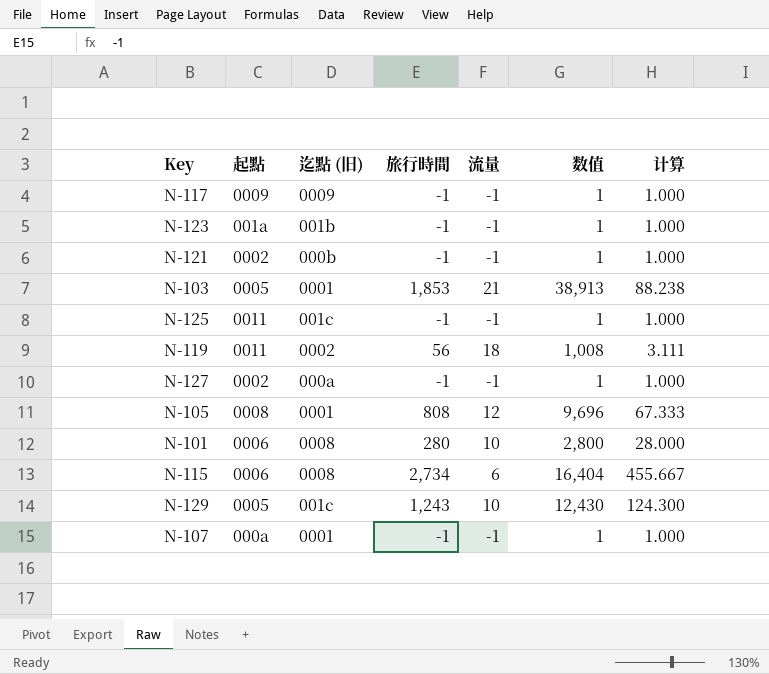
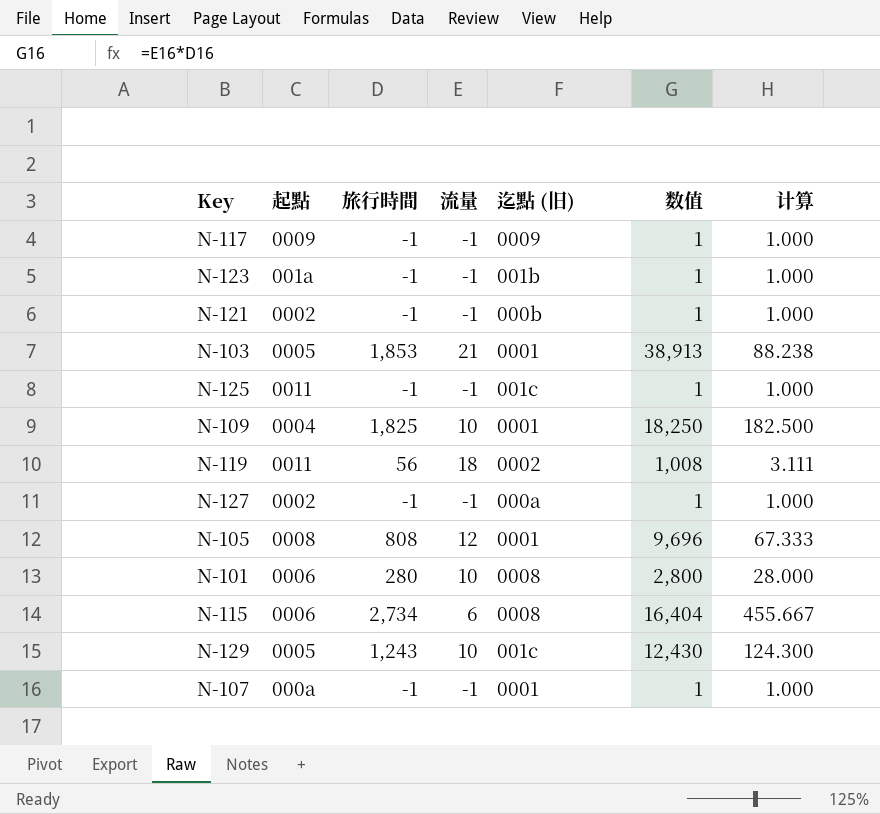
column 迄點 (旧) | position: 3 -> 5
row N-109: none -> 0004 | 1,825 | 10 | 0001 | 18,250 | 182.500

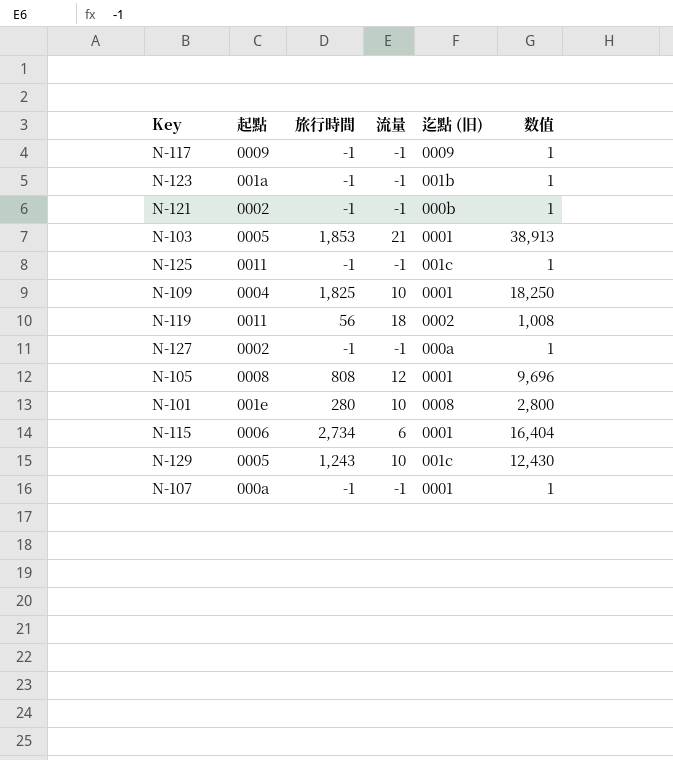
column 计算 | formula: [旅行時間] / [流量] -> none
N-101 | 起點: 0006 -> 001e
N-115 | 迄點 (旧): 0008 -> 0001

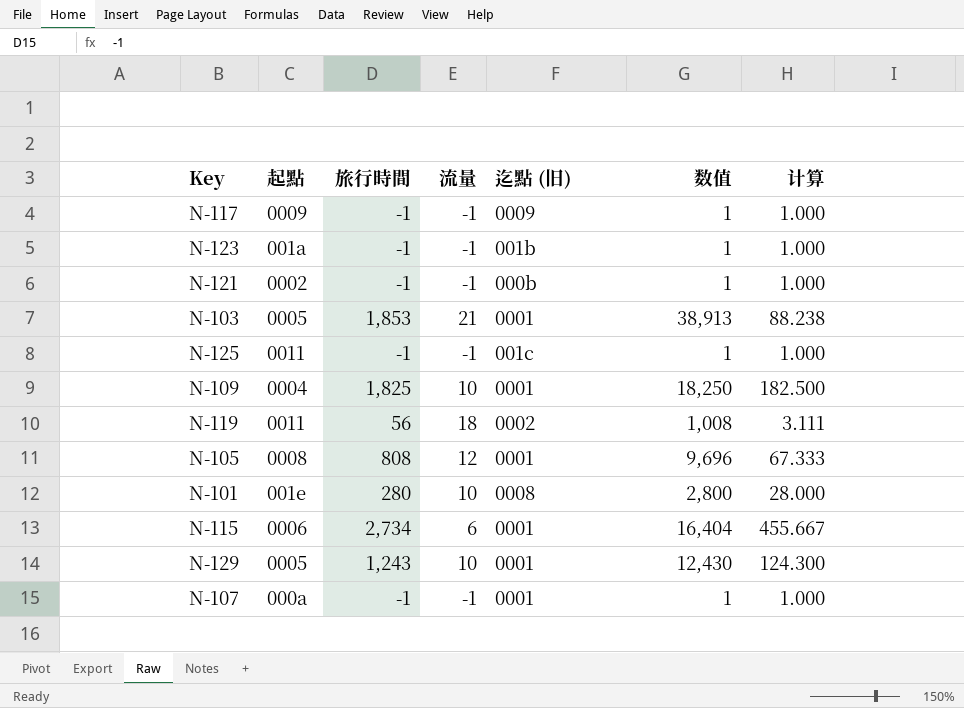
column 计算 | formula: none -> [旅行時間] / [流量]
row N-127: 0002 | -1 | -1 | 000a | 1 -> none
N-129 | 迄點 (旧): 001c -> 0001

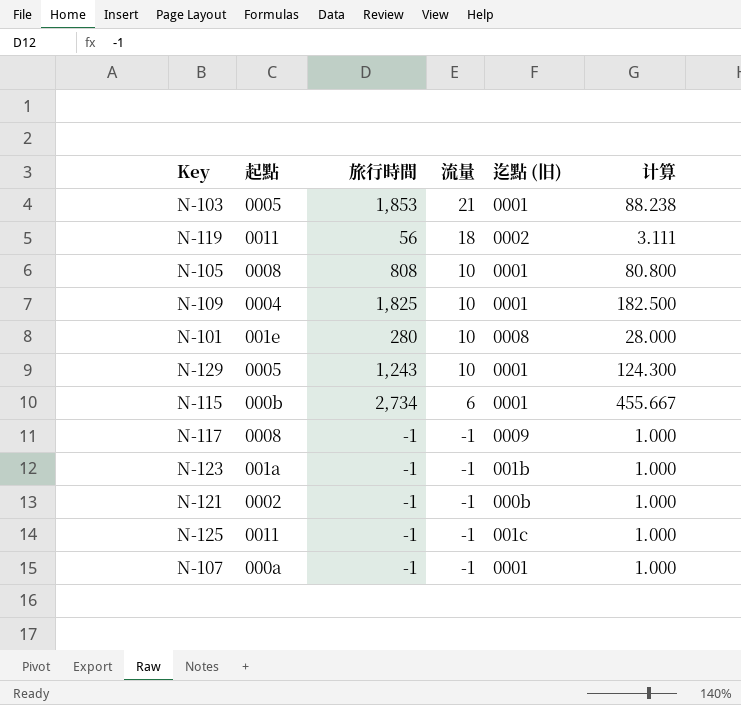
row order: none -> 流量 descending
column 数值 | formula: [旅行時間] * [流量] -> none
N-105 | 流量: 12 -> 10
N-105 | 计算: 67.333 -> 80.800
N-115 | 起點: 0006 -> 000b
N-117 | 起點: 0009 -> 0008

